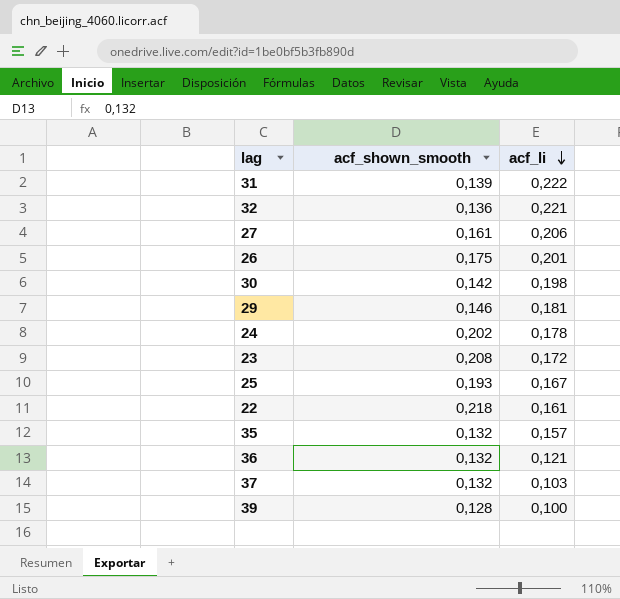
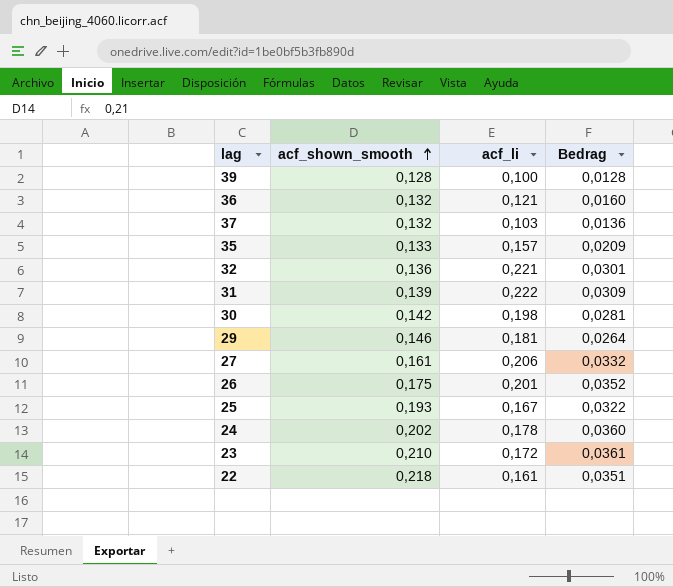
row order: acf_li descending -> acf_shown_smooth ascending
column Bedrag | formula: none -> [acf_shown_smooth] * [acf_li]
35 | acf_shown_smooth: 0,132 -> 0,133
23 | acf_shown_smooth: 0,208 -> 0,210

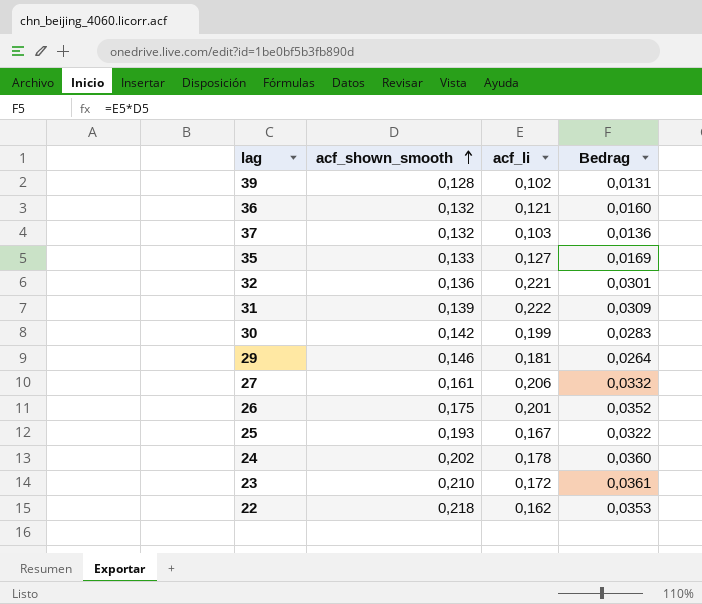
39 | acf_li: 0,100 -> 0,102
39 | Bedrag: 0,0128 -> 0,0131
35 | acf_li: 0,157 -> 0,127
35 | Bedrag: 0,0209 -> 0,0169
30 | acf_li: 0,198 -> 0,199
30 | Bedrag: 0,0281 -> 0,0283
22 | acf_li: 0,161 -> 0,162
22 | Bedrag: 0,0351 -> 0,0353

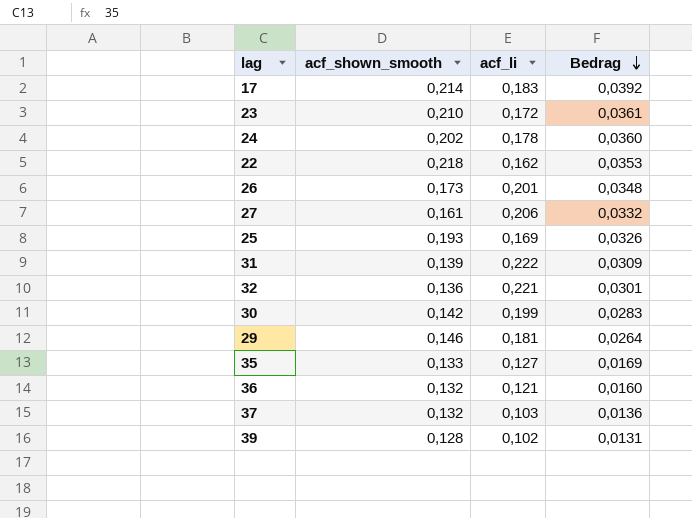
row order: acf_shown_smooth ascending -> Bedrag descending
row 17: none -> 0,214 | 0,183 | 0,0392
26 | acf_shown_smooth: 0,175 -> 0,173
26 | Bedrag: 0,0352 -> 0,0348
25 | acf_li: 0,167 -> 0,169
25 | Bedrag: 0,0322 -> 0,0326

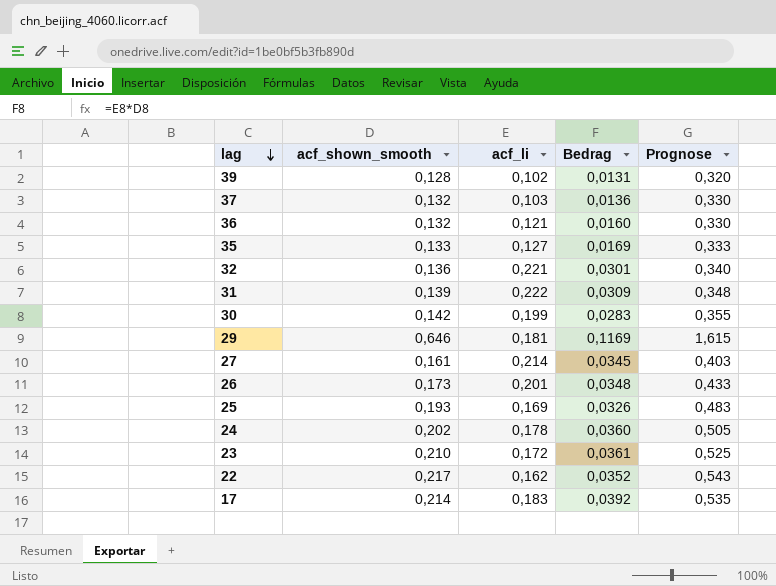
row order: Bedrag descending -> lag descending
column Prognose | formula: none -> [acf_shown_smooth] * 2,5
29 | acf_shown_smooth: 0,146 -> 0,646
29 | Bedrag: 0,0264 -> 0,1169
27 | acf_li: 0,206 -> 0,214
27 | Bedrag: 0,0332 -> 0,0345
22 | acf_shown_smooth: 0,218 -> 0,217
22 | Bedrag: 0,0353 -> 0,0352

